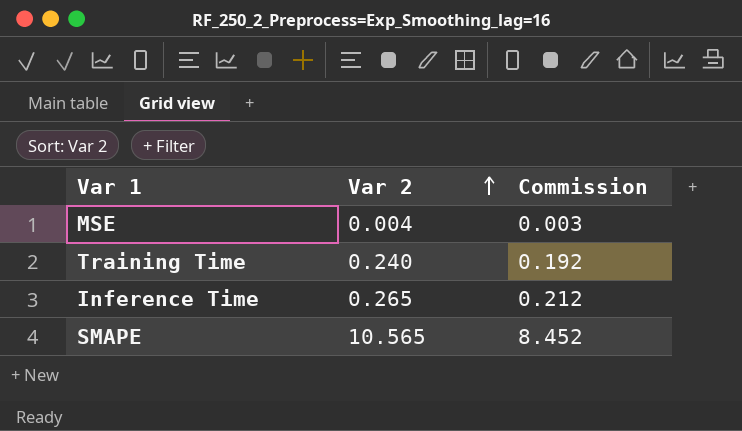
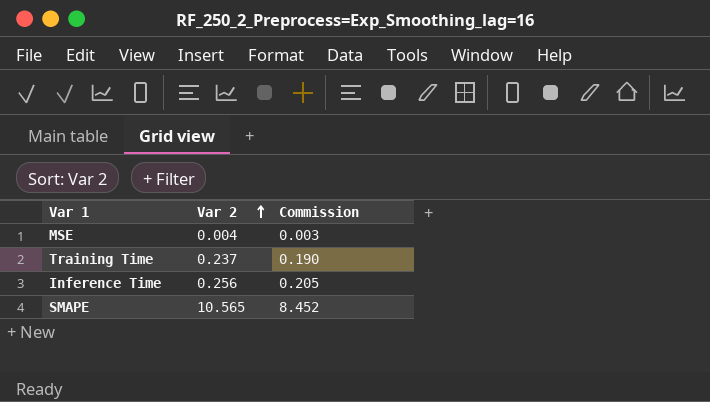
Training Time | Var 2: 0.240 -> 0.237
Training Time | Commission: 0.192 -> 0.190
Inference Time | Var 2: 0.265 -> 0.256
Inference Time | Commission: 0.212 -> 0.205

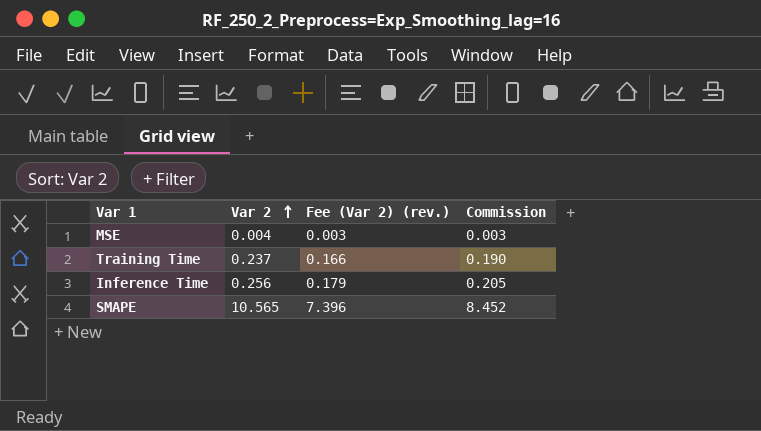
column Fee (Var 2) (rev.) | formula: none -> [Var 2] * 0.7

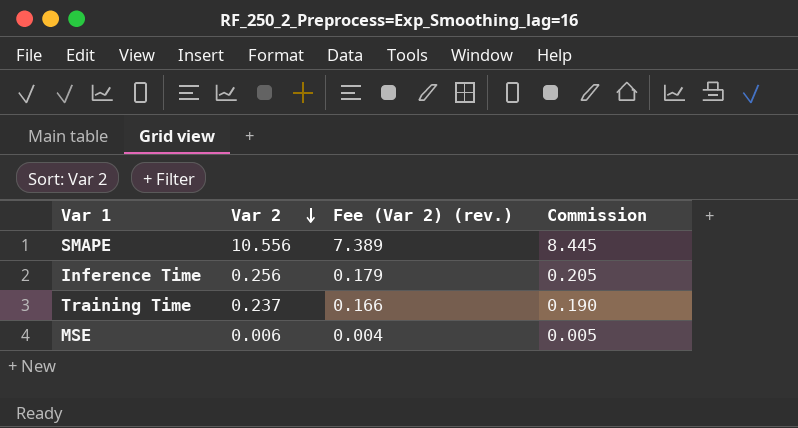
row order: Var 2 ascending -> Var 2 descending
SMAPE | Var 2: 10.565 -> 10.556
SMAPE | Fee (Var 2) (rev.): 7.396 -> 7.389
SMAPE | Commission: 8.452 -> 8.445
MSE | Var 2: 0.004 -> 0.006
MSE | Fee (Var 2) (rev.): 0.003 -> 0.004
MSE | Commission: 0.003 -> 0.005

